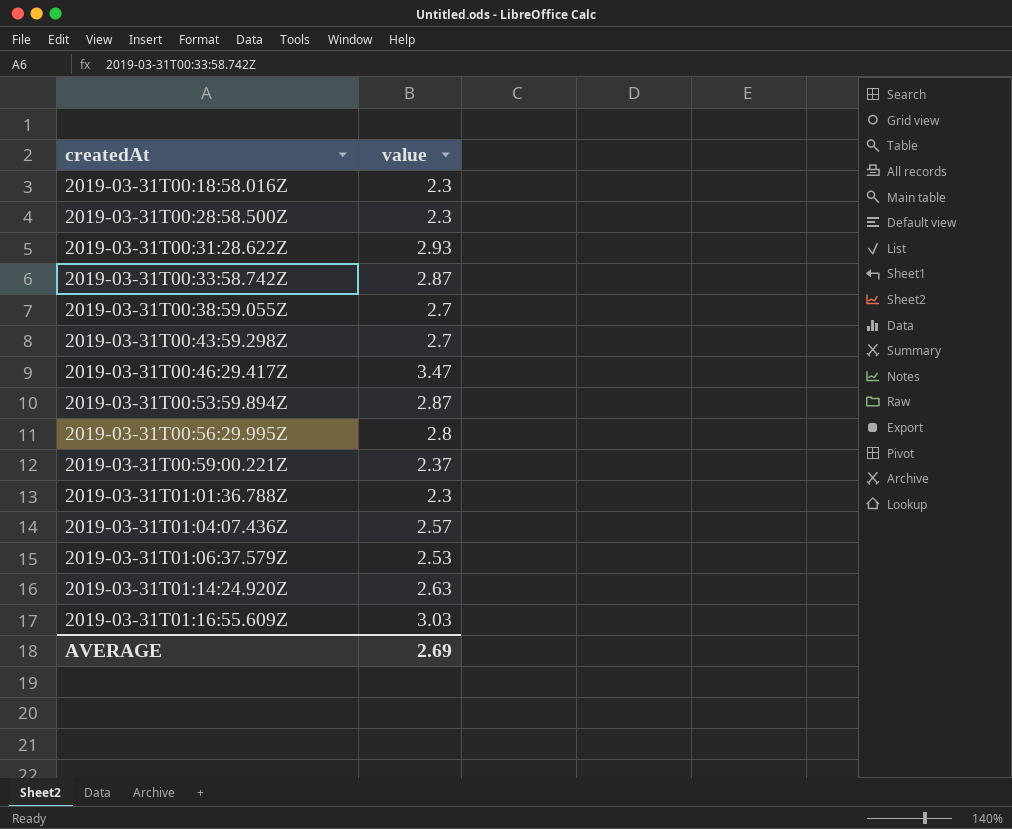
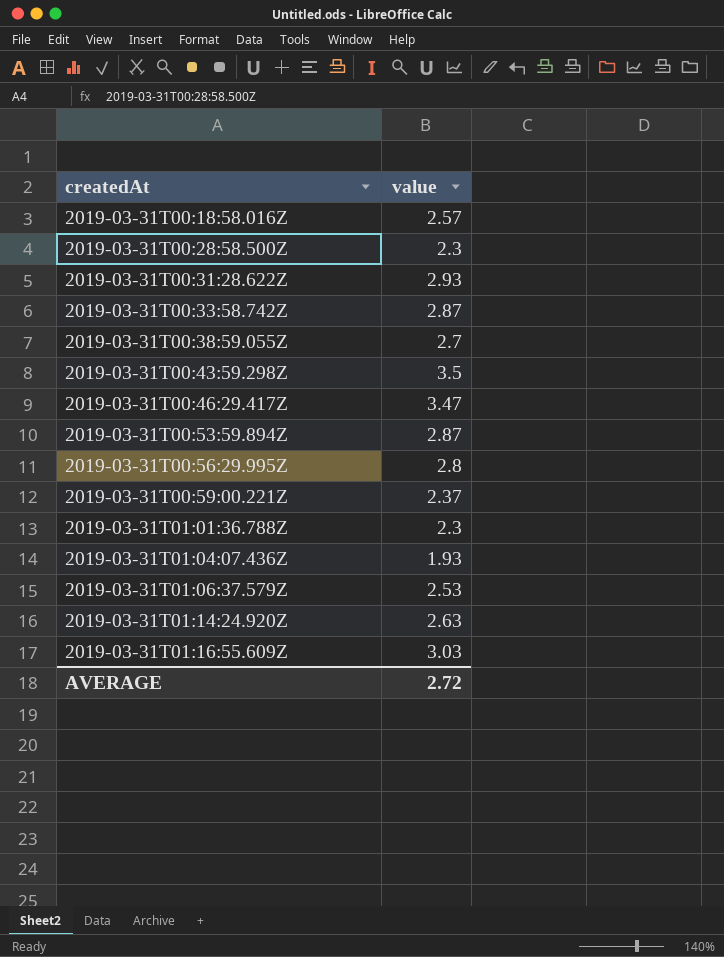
2019-03-31T00:18:58.016Z | value: 2.3 -> 2.57
2019-03-31T00:43:59.298Z | value: 2.7 -> 3.5
2019-03-31T01:04:07.436Z | value: 2.57 -> 1.93
AVERAGE | value: 2.69 -> 2.72

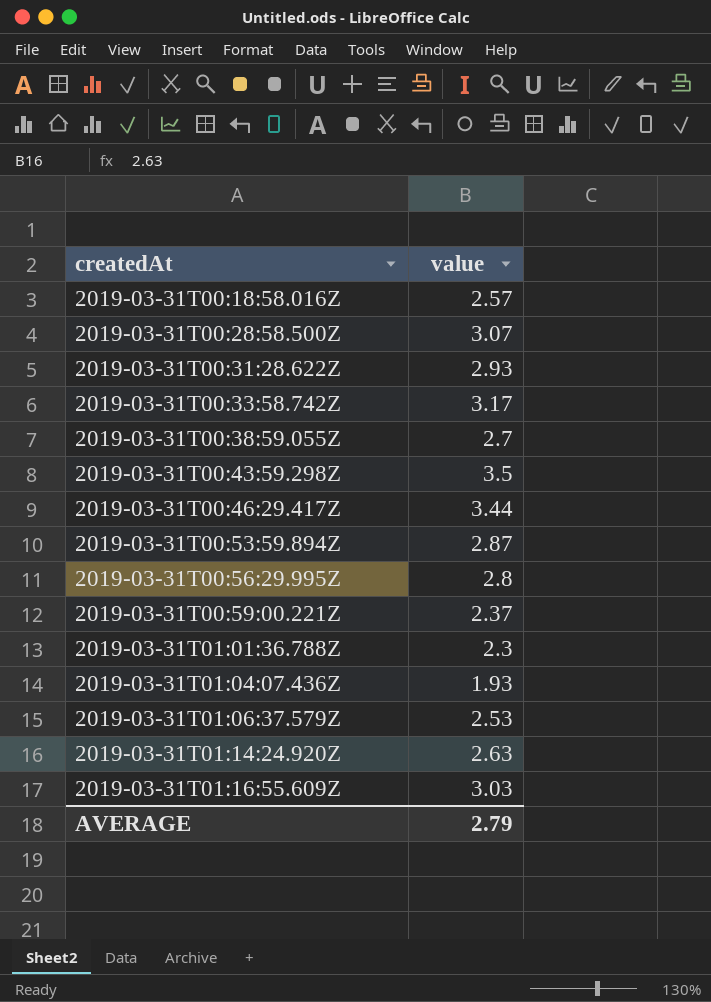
2019-03-31T00:28:58.500Z | value: 2.3 -> 3.07
2019-03-31T00:33:58.742Z | value: 2.87 -> 3.17
2019-03-31T00:46:29.417Z | value: 3.47 -> 3.44
AVERAGE | value: 2.72 -> 2.79

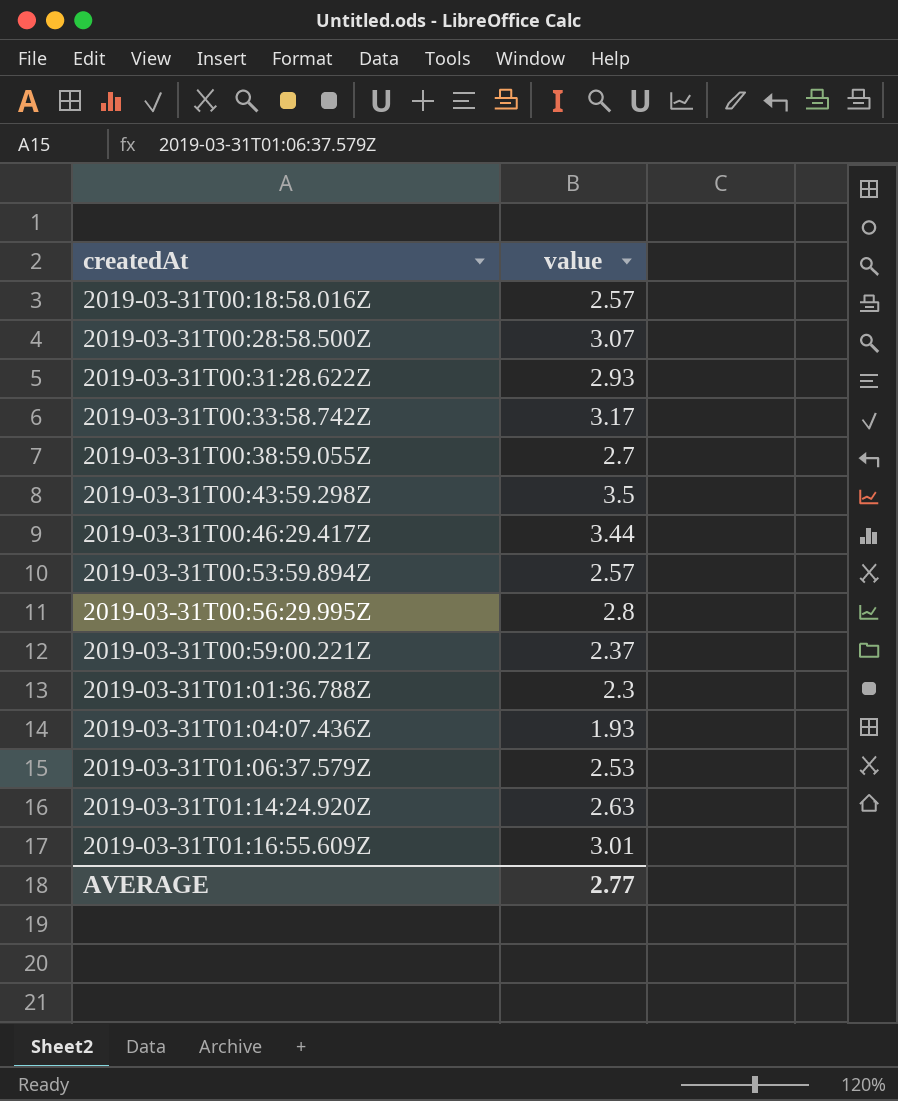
2019-03-31T00:53:59.894Z | value: 2.87 -> 2.57
2019-03-31T01:16:55.609Z | value: 3.03 -> 3.01
AVERAGE | value: 2.79 -> 2.77

